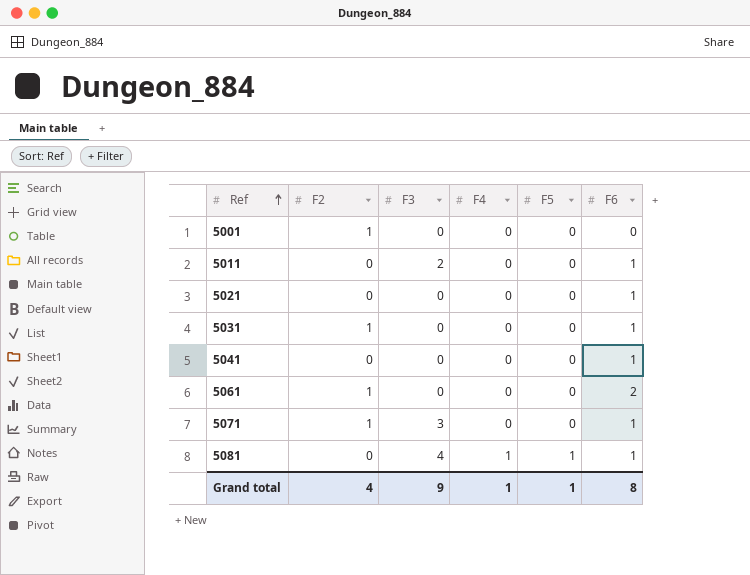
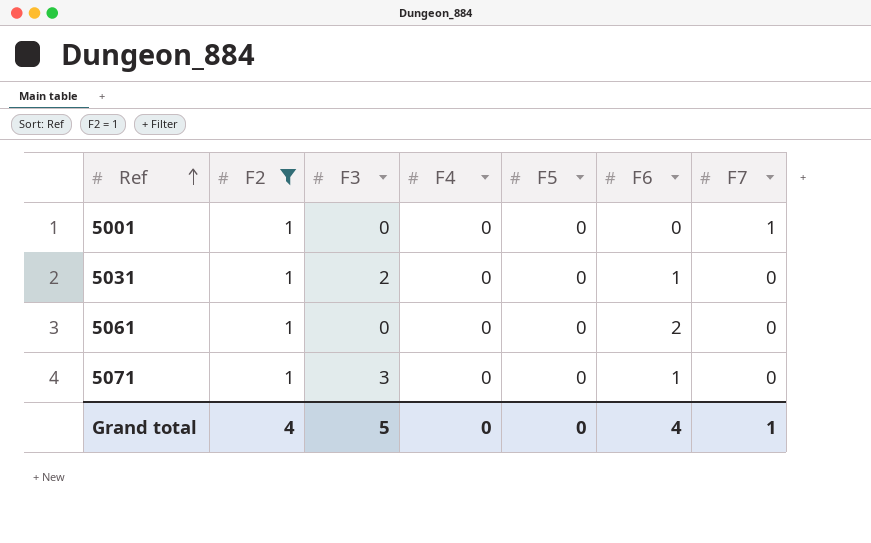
filter: none -> F2 = 1
column F7 | position: none -> 7
5031 | F3: 0 -> 2
Grand total | F3: 9 -> 5
Grand total | F4: 1 -> 0
Grand total | F5: 1 -> 0
Grand total | F6: 8 -> 4

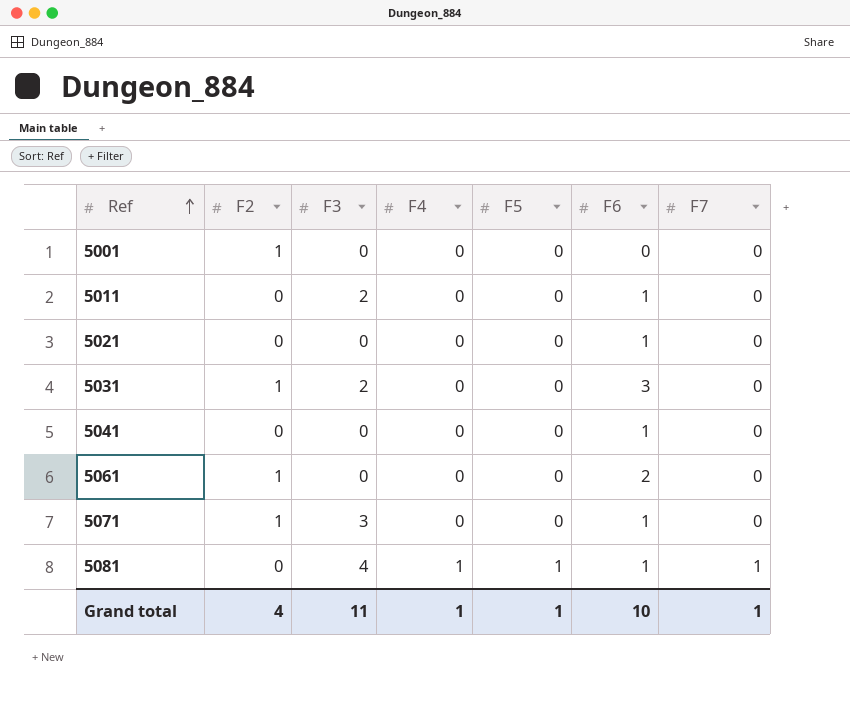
filter: F2 = 1 -> none
5001 | F7: 1 -> 0
5031 | F6: 1 -> 3
Grand total | F3: 5 -> 11
Grand total | F4: 0 -> 1
Grand total | F5: 0 -> 1
Grand total | F6: 4 -> 10

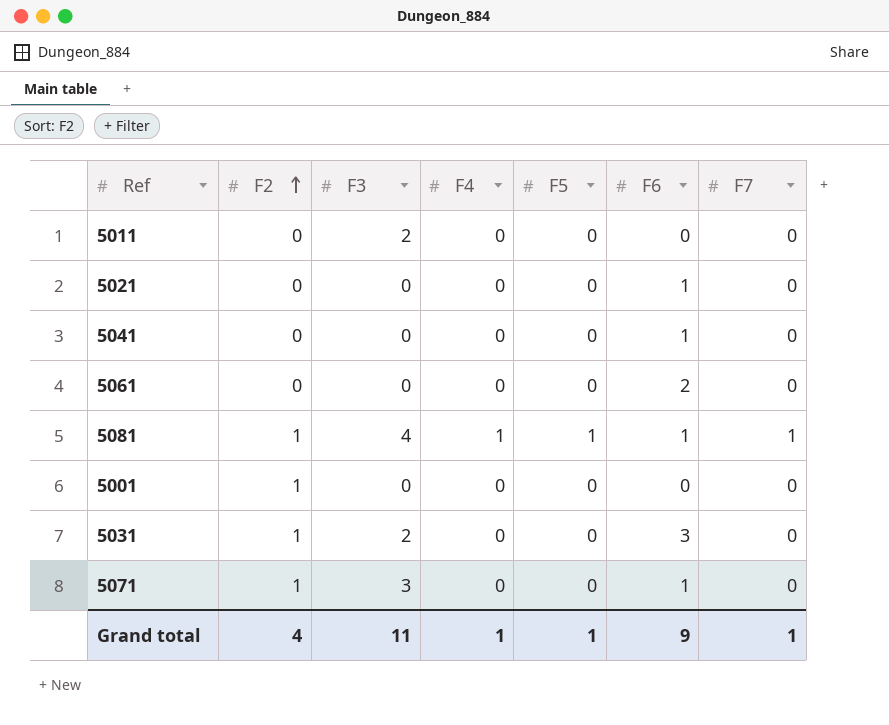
row order: Ref ascending -> F2 ascending
5011 | F6: 1 -> 0
5061 | F2: 1 -> 0
5081 | F2: 0 -> 1
Grand total | F6: 10 -> 9

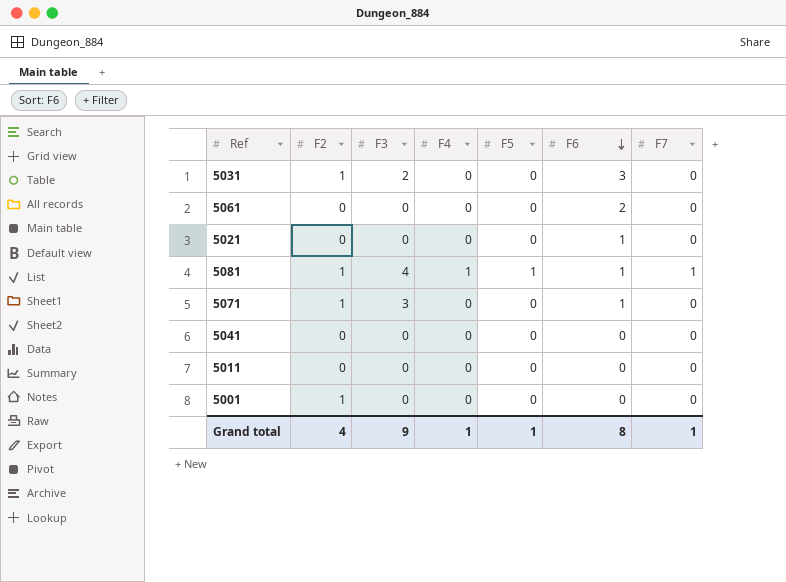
row order: F2 ascending -> F6 descending
5041 | F6: 1 -> 0
5011 | F3: 2 -> 0
Grand total | F3: 11 -> 9
Grand total | F6: 9 -> 8

